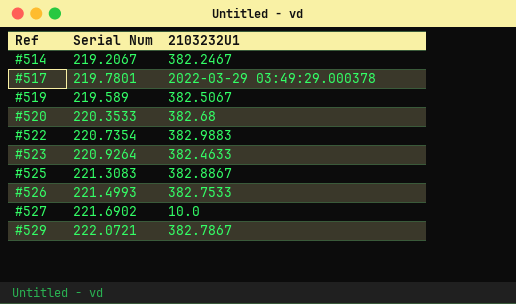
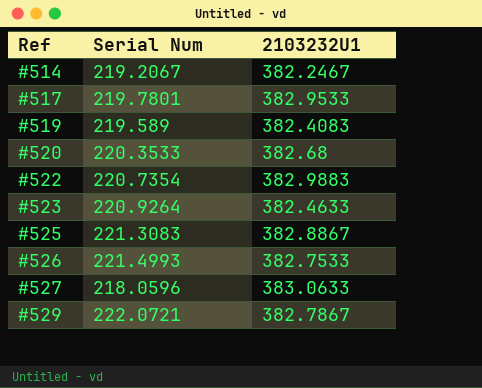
#517 | 2103232U1: 2022-03-29 03:49:29.000378 -> 382.9533
#519 | 2103232U1: 382.5067 -> 382.4083
#527 | Serial Num: 221.6902 -> 218.0596
#527 | 2103232U1: 10.0 -> 383.0633

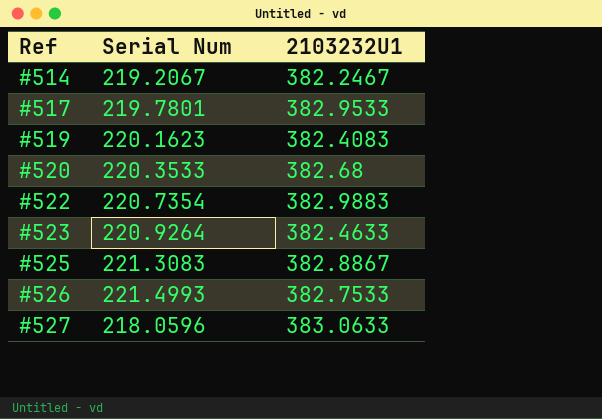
row #529: 222.0721 | 382.7867 -> none
#519 | Serial Num: 219.589 -> 220.1623

